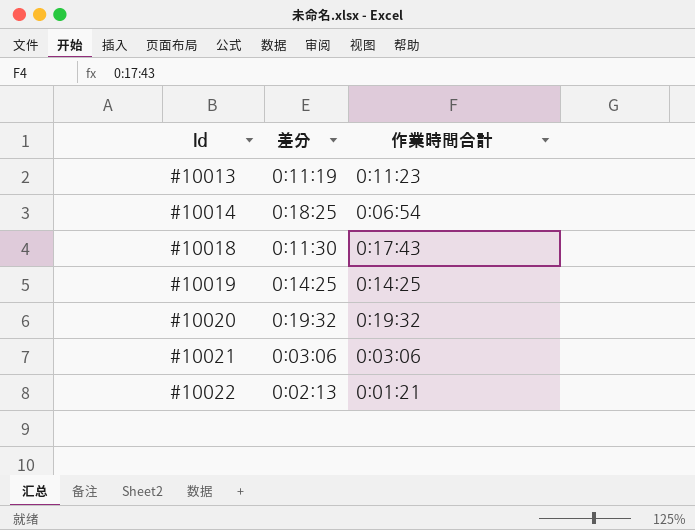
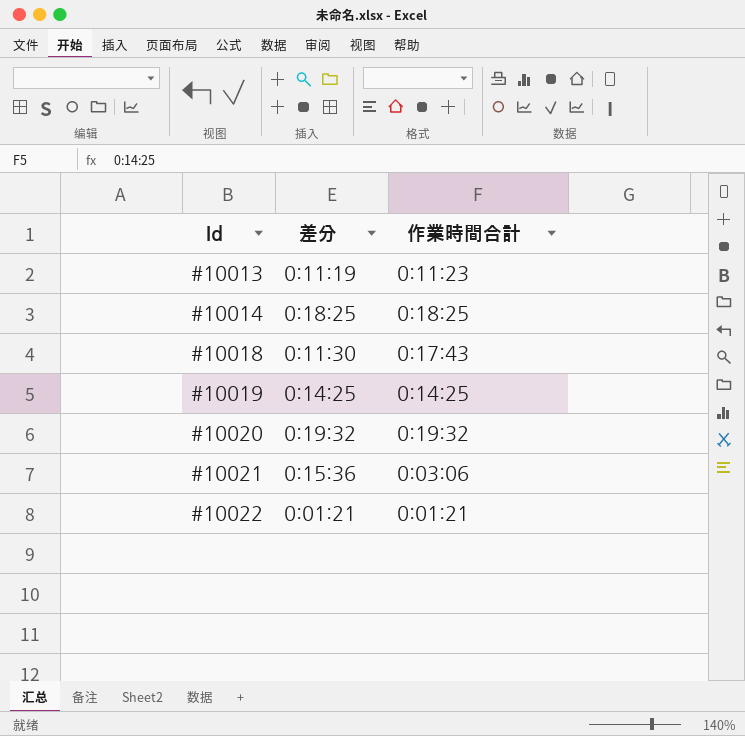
#10014 | 作業時間合計: 0:06:54 -> 0:18:25
#10021 | 差分: 0:03:06 -> 0:15:36
#10022 | 差分: 0:02:13 -> 0:01:21

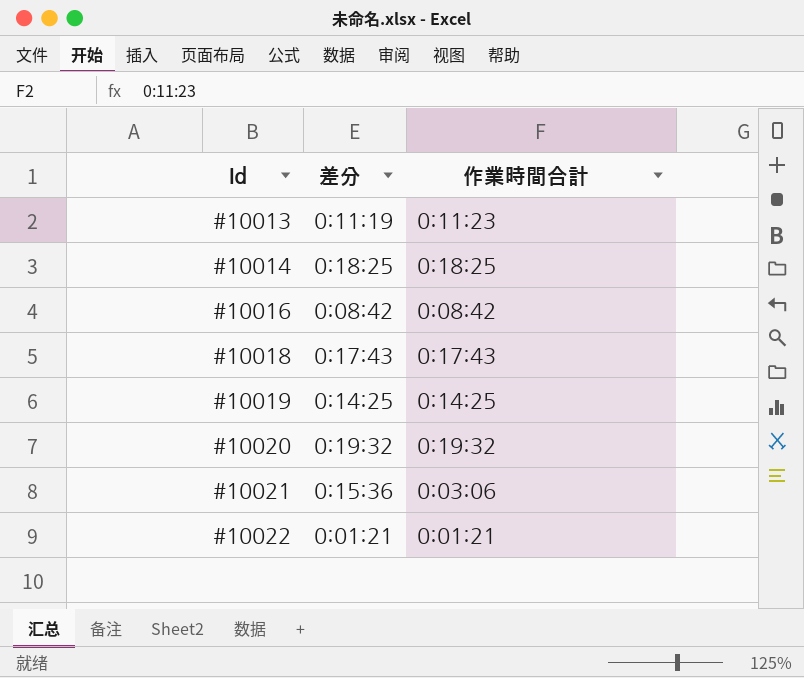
row #10016: none -> 0:08:42 | 0:08:42
#10018 | 差分: 0:11:30 -> 0:17:43

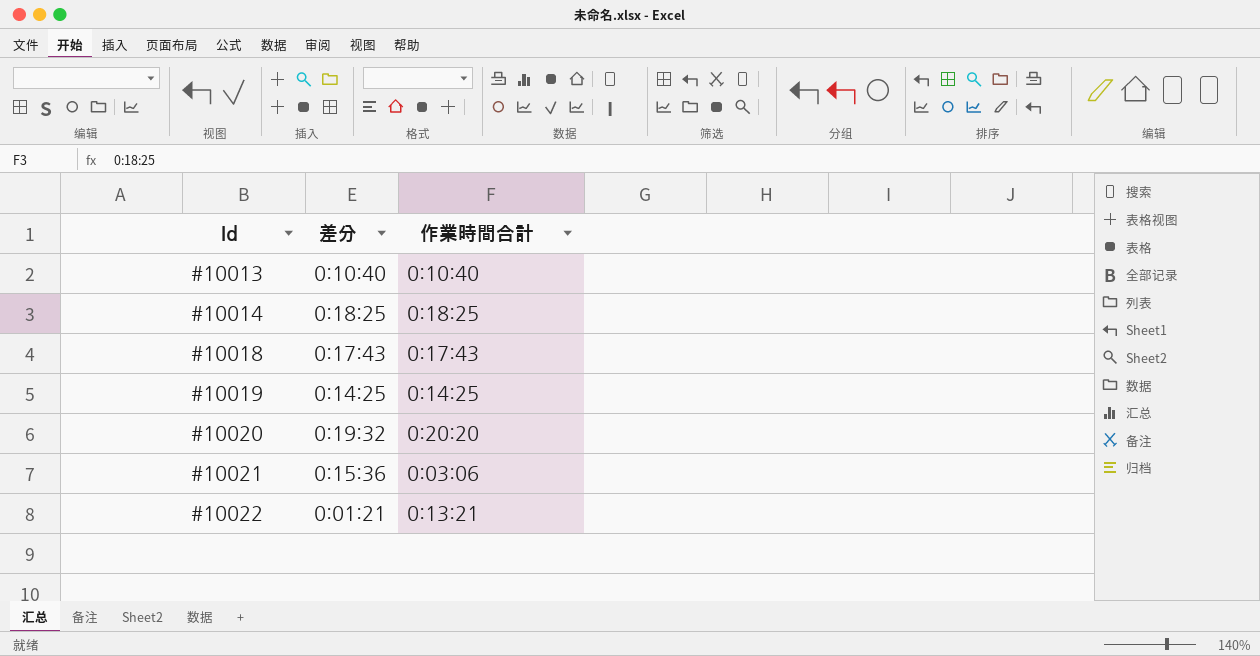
row #10016: 0:08:42 | 0:08:42 -> none
#10013 | 差分: 0:11:19 -> 0:10:40
#10013 | 作業時間合計: 0:11:23 -> 0:10:40
#10020 | 作業時間合計: 0:19:32 -> 0:20:20
#10022 | 作業時間合計: 0:01:21 -> 0:13:21

